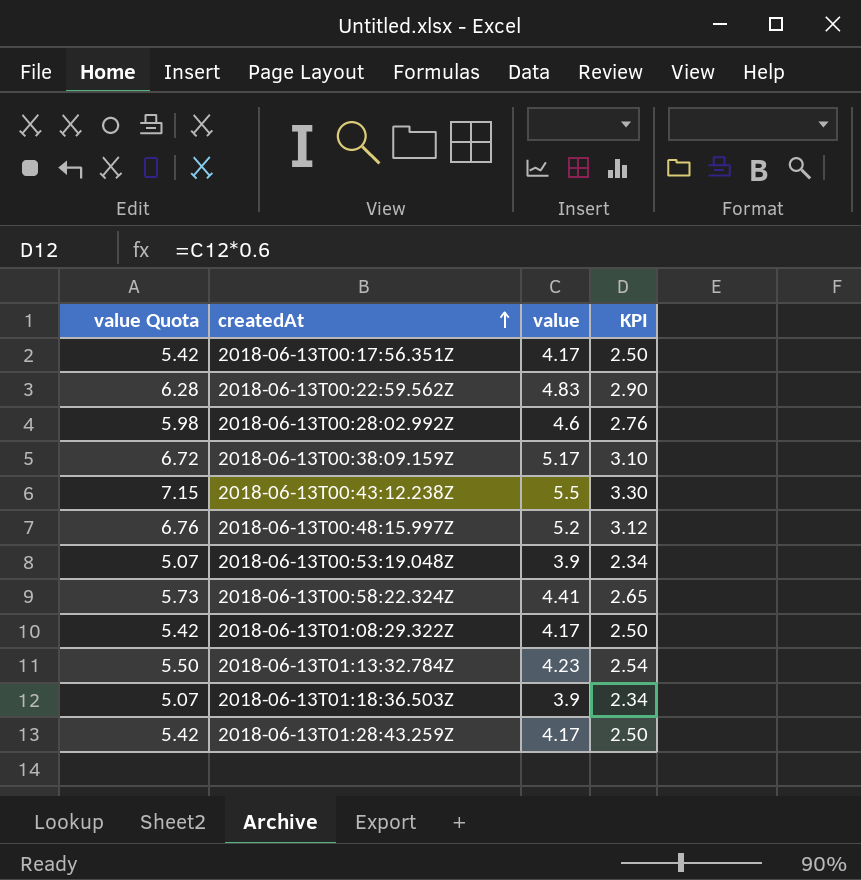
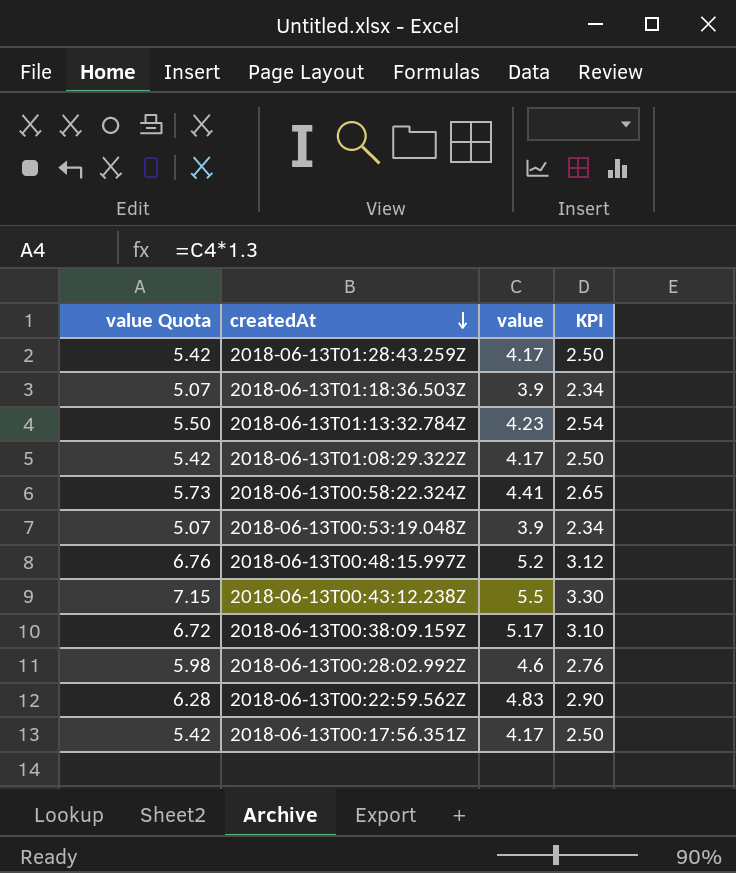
row order: createdAt ascending -> createdAt descending

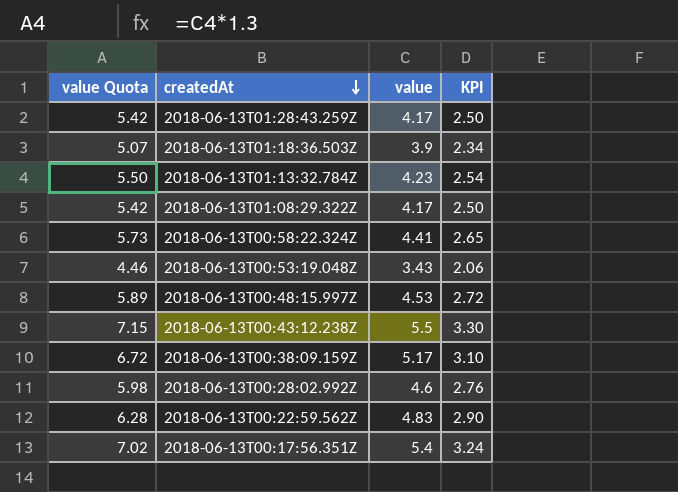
2018-06-13T00:53:19.048Z | value Quota: 5.07 -> 4.46
2018-06-13T00:53:19.048Z | value: 3.9 -> 3.43
2018-06-13T00:53:19.048Z | KPI: 2.34 -> 2.06
2018-06-13T00:48:15.997Z | value Quota: 6.76 -> 5.89
2018-06-13T00:48:15.997Z | value: 5.2 -> 4.53
2018-06-13T00:48:15.997Z | KPI: 3.12 -> 2.72
2018-06-13T00:17:56.351Z | value Quota: 5.42 -> 7.02
2018-06-13T00:17:56.351Z | value: 4.17 -> 5.4
2018-06-13T00:17:56.351Z | KPI: 2.50 -> 3.24

